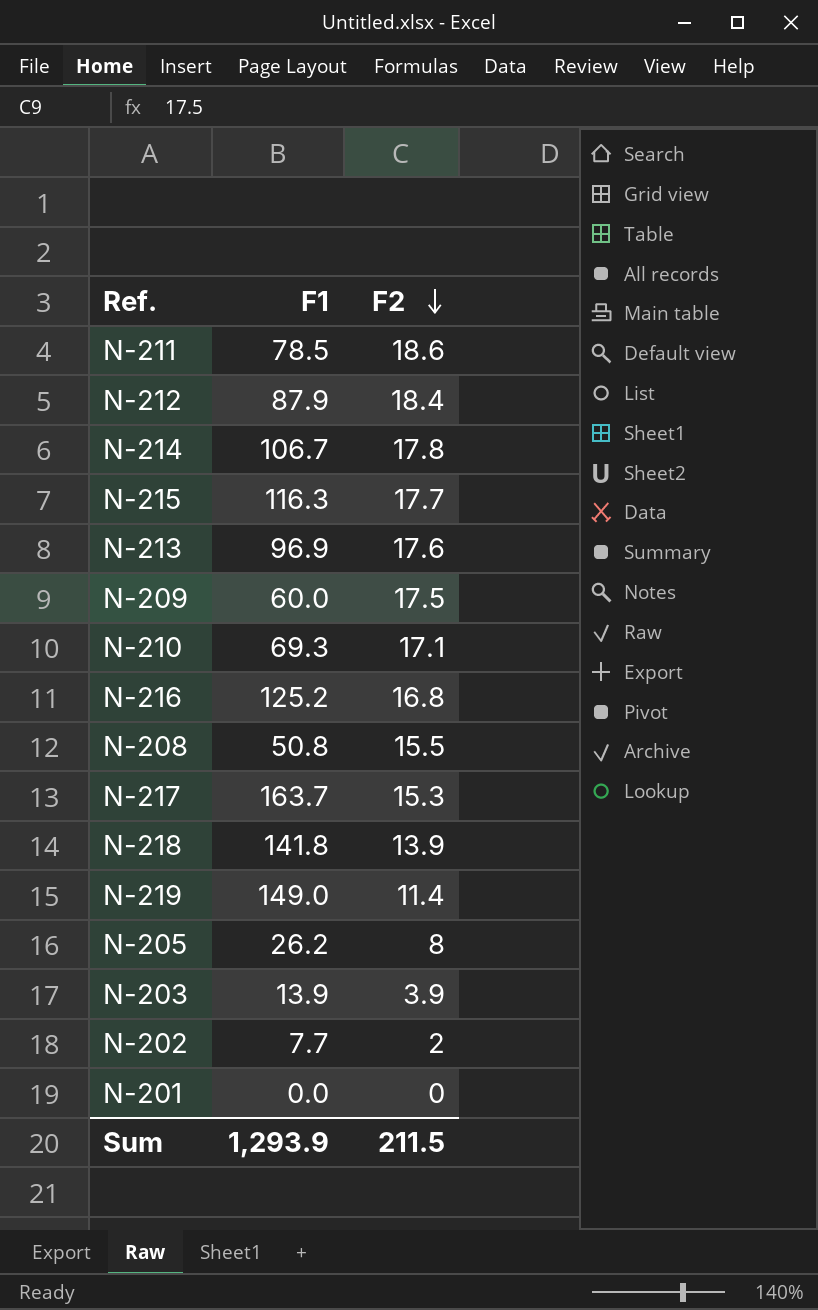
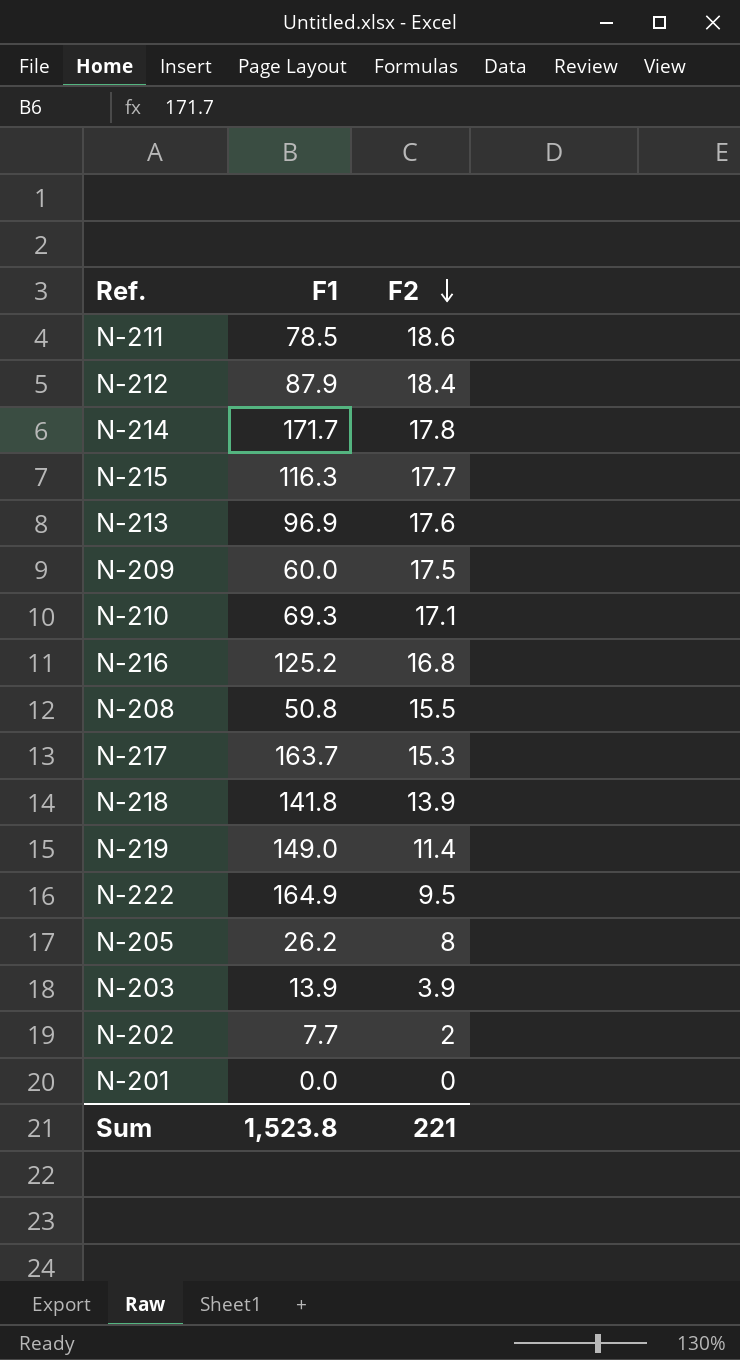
N-214 | F1: 106.7 -> 171.7
row N-222: none -> 164.9 | 9.5
Sum | F1: 1,293.9 -> 1,523.8
Sum | F2: 211.5 -> 221

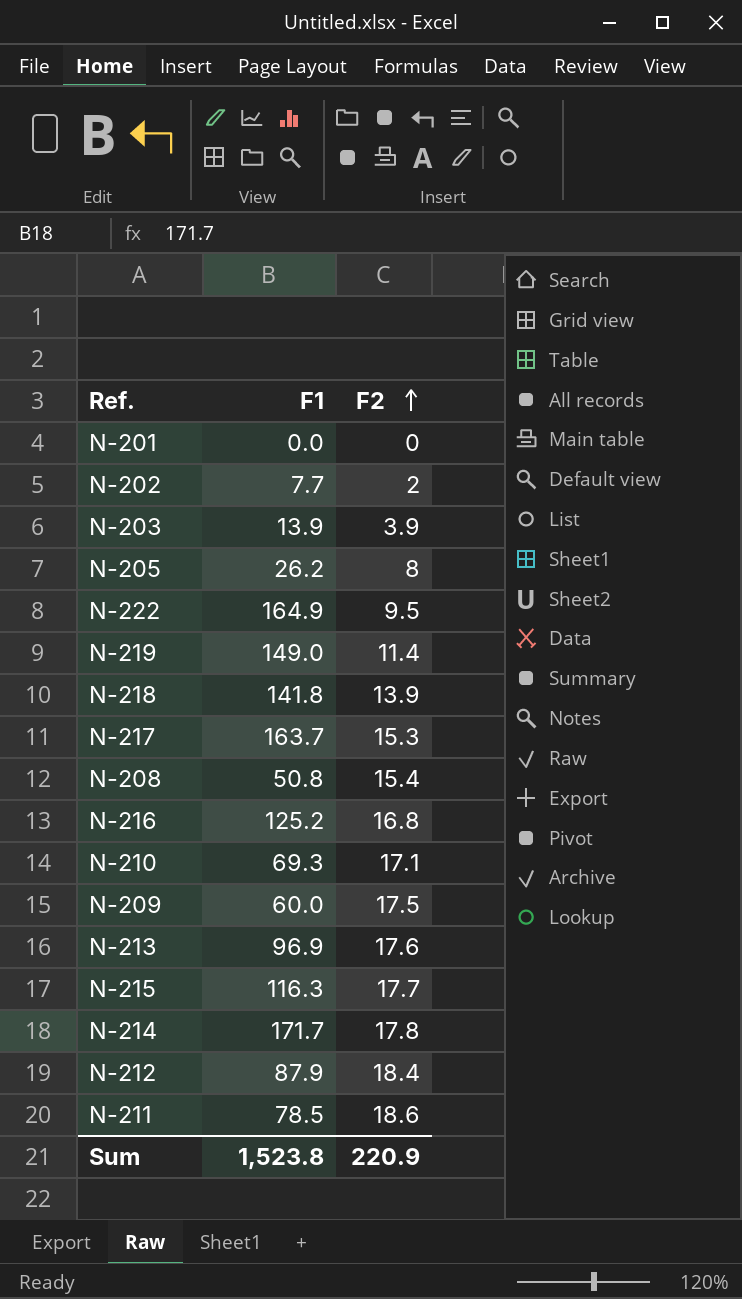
row order: F2 descending -> F2 ascending
N-208 | F2: 15.5 -> 15.4
Sum | F2: 221 -> 220.9

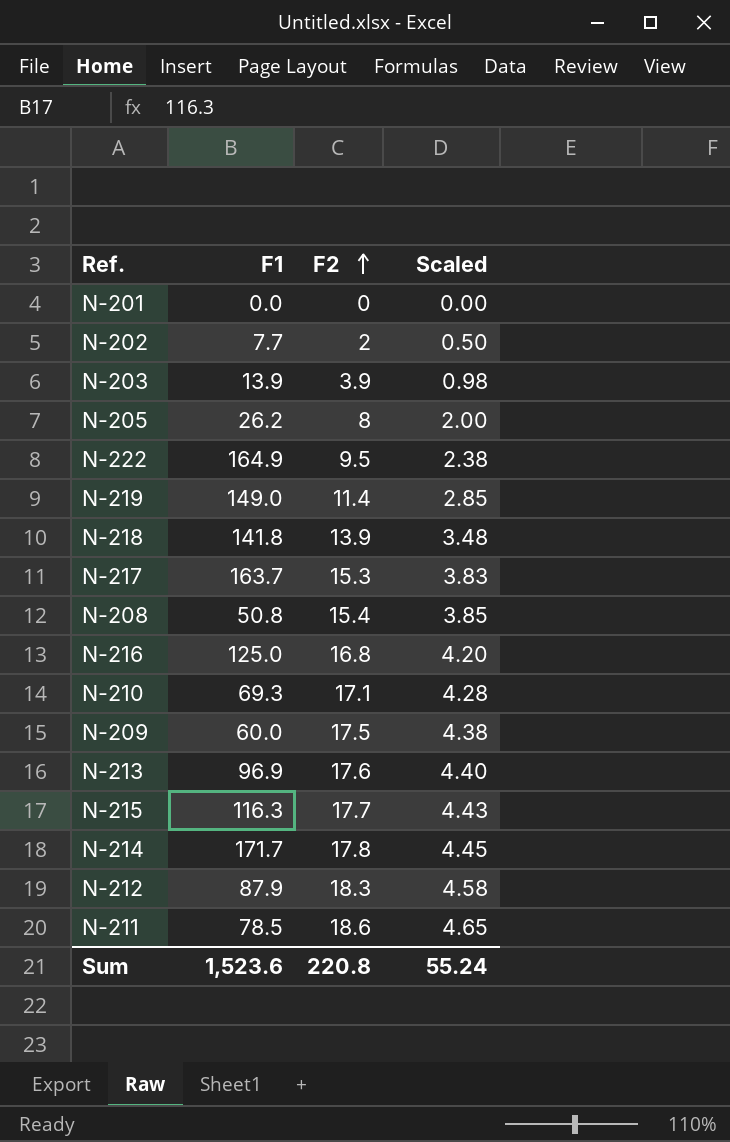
column Scaled | formula: none -> [F2] * 0.25
N-216 | F1: 125.2 -> 125.0
N-212 | F2: 18.4 -> 18.3
Sum | F1: 1,523.8 -> 1,523.6
Sum | F2: 220.9 -> 220.8

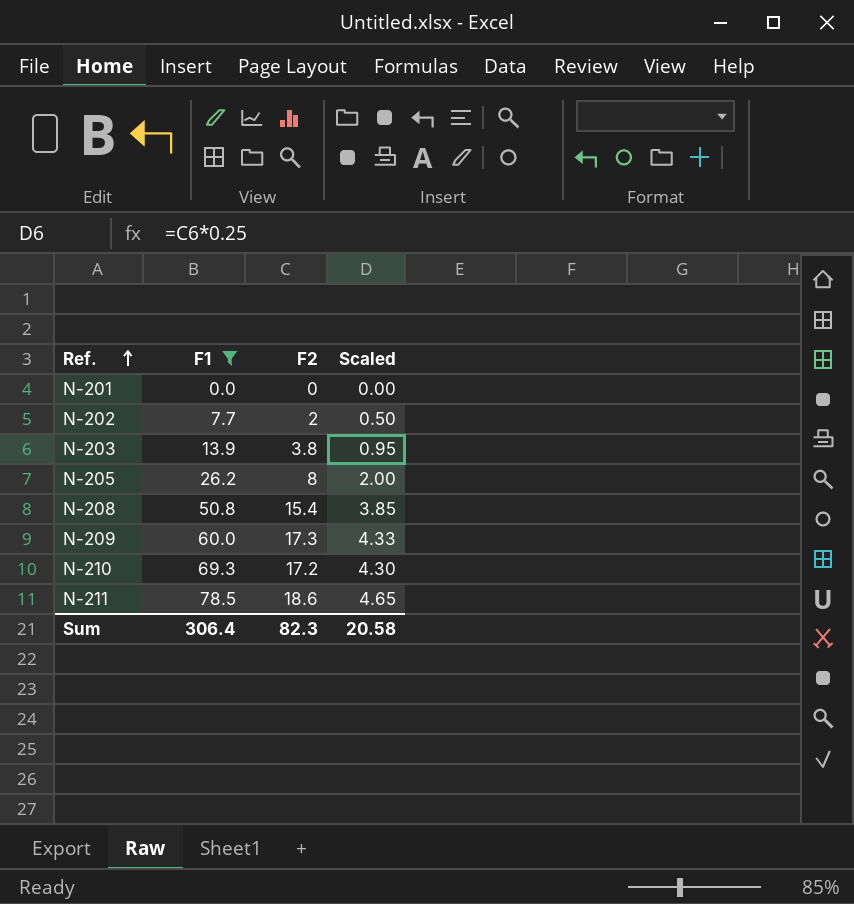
filter: none -> F1 <= 78.5
row order: F2 ascending -> Ref. ascending
N-203 | F2: 3.9 -> 3.8
N-203 | Scaled: 0.98 -> 0.95
N-209 | F2: 17.5 -> 17.3
N-209 | Scaled: 4.38 -> 4.33
N-210 | F2: 17.1 -> 17.2
N-210 | Scaled: 4.28 -> 4.30
Sum | F1: 1,523.6 -> 306.4
Sum | F2: 220.8 -> 82.3
Sum | Scaled: 55.24 -> 20.58

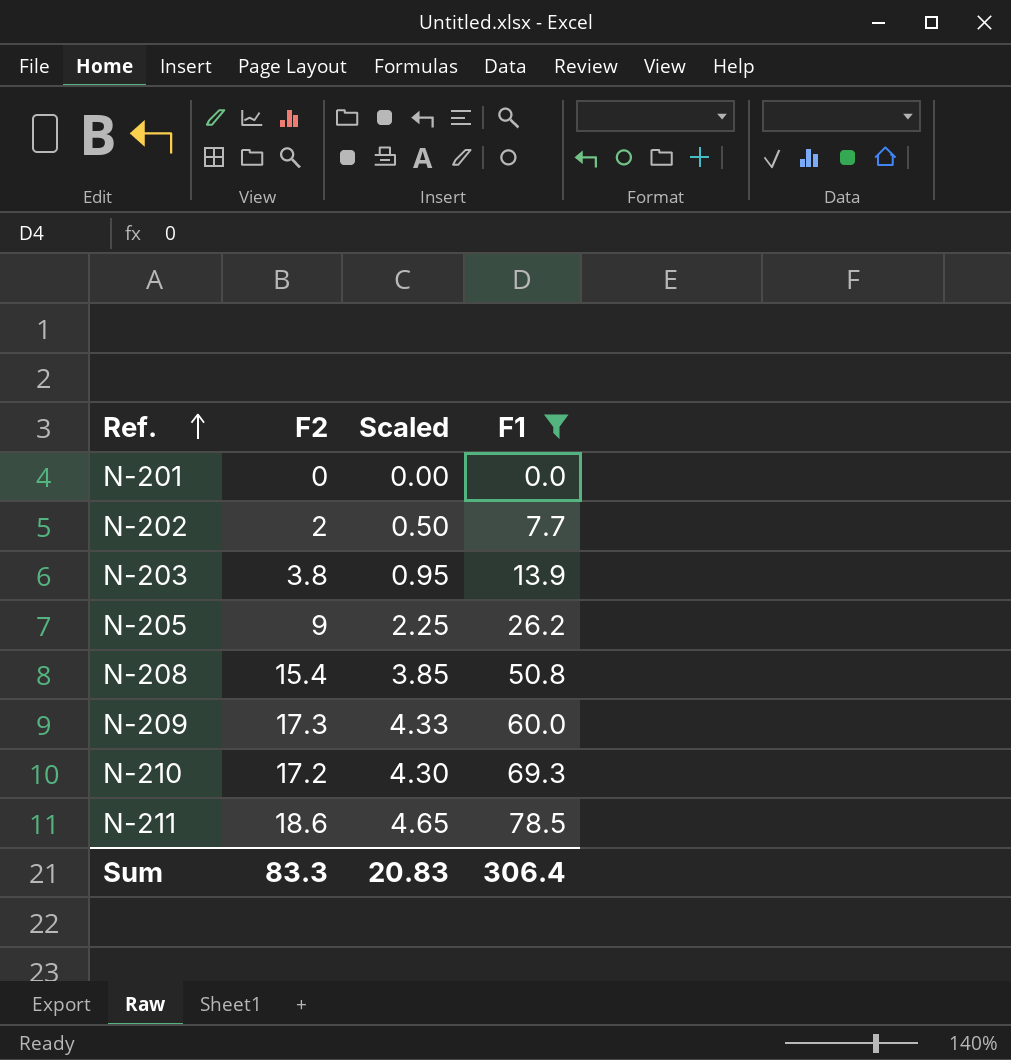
column F1 | position: 2 -> 4
N-205 | F2: 8 -> 9
N-205 | Scaled: 2.00 -> 2.25
Sum | F2: 82.3 -> 83.3
Sum | Scaled: 20.58 -> 20.83

